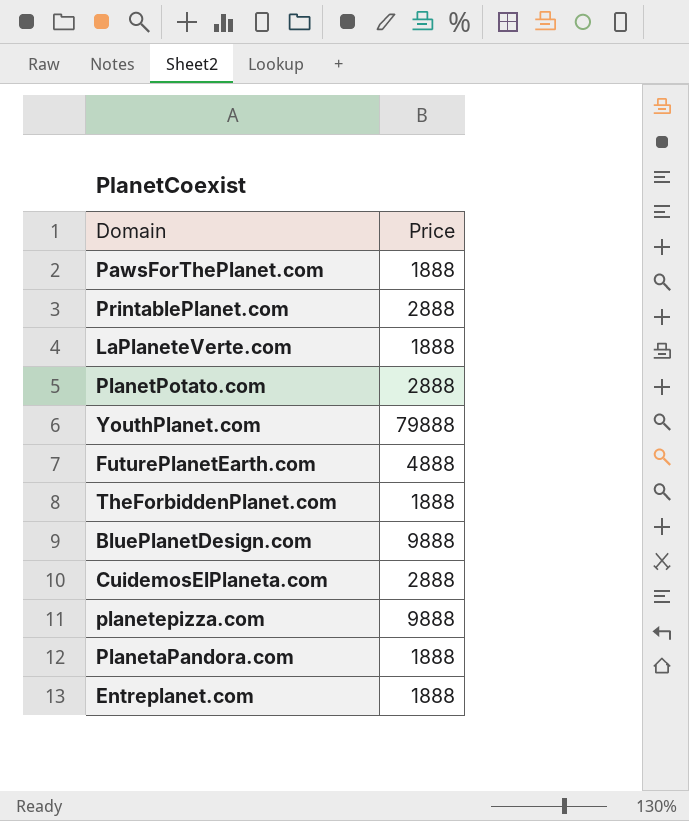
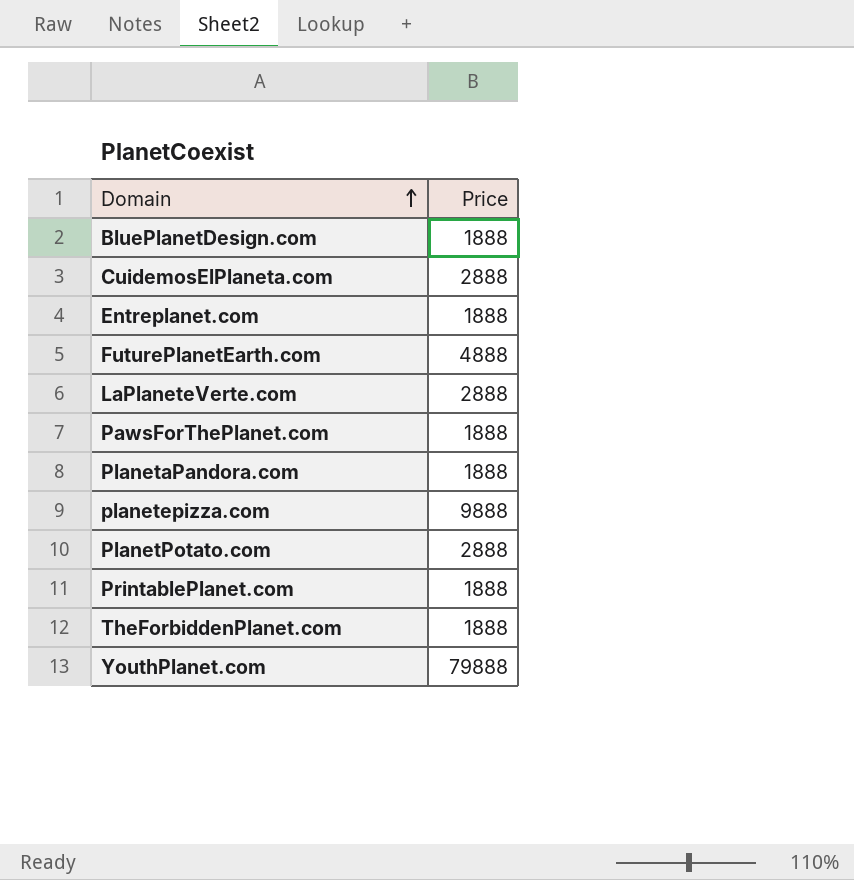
row order: none -> Domain ascending
BluePlanetDesign.com | Price: 9888 -> 1888
LaPlaneteVerte.com | Price: 1888 -> 2888
PrintablePlanet.com | Price: 2888 -> 1888

